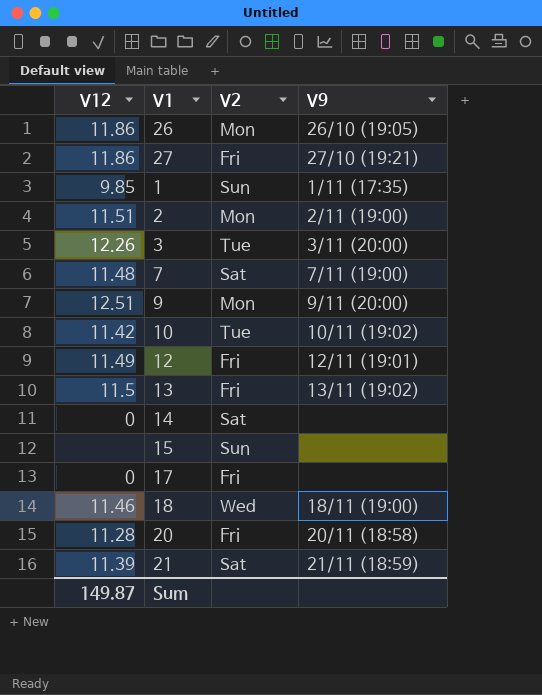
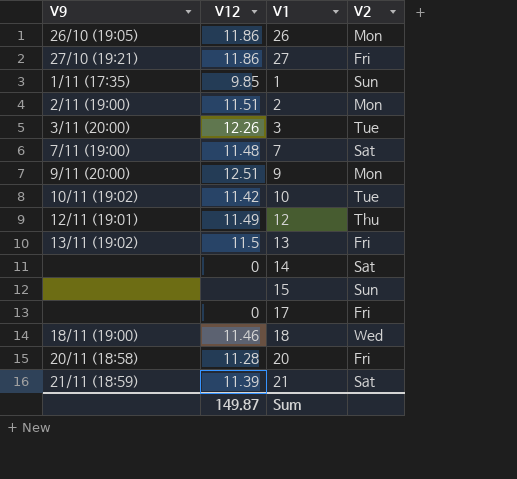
column V9 | position: 4 -> 1
12 | V2: Fri -> Thu

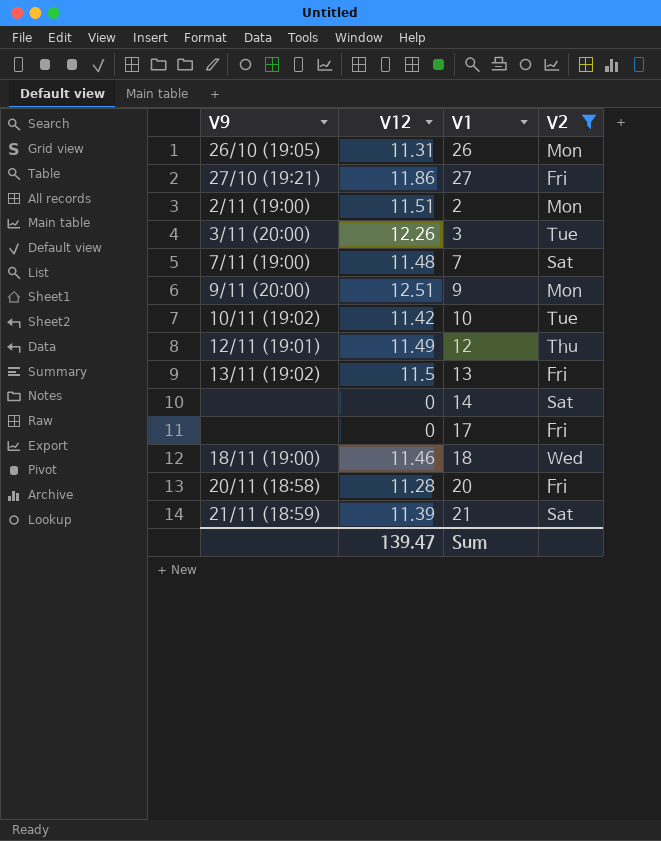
filter: none -> V2 != Sun
26 | V12: 11.86 -> 11.31
Sum | V12: 149.87 -> 139.47

